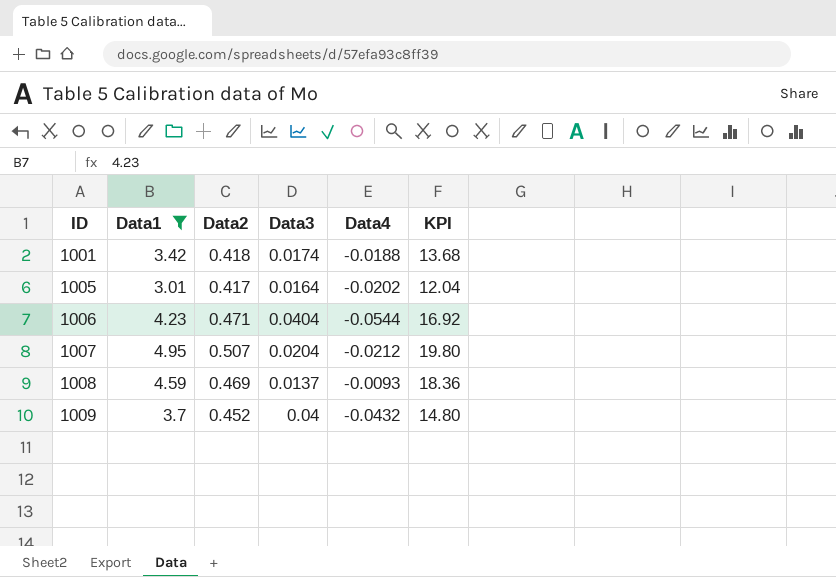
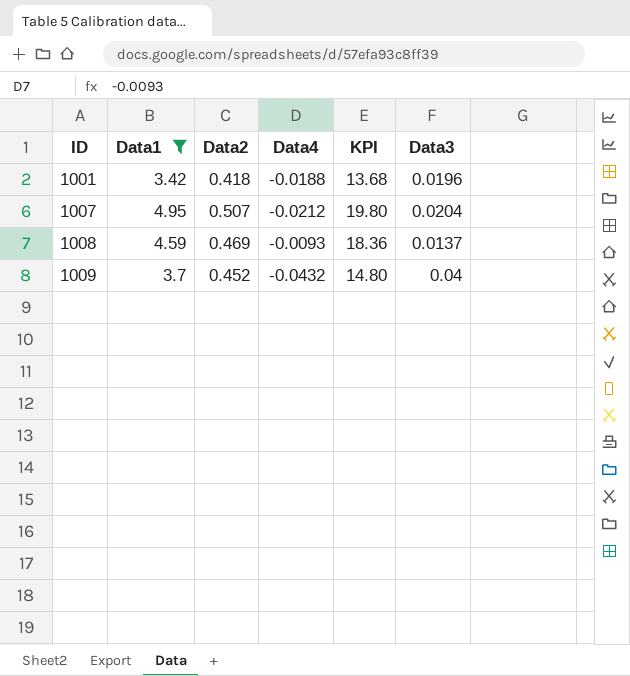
column Data3 | position: 4 -> 6
row 1005: 3.01 | 0.417 | 0.0164 | -0.0202 | 12.04 -> none
row 1006: 4.23 | 0.471 | 0.0404 | -0.0544 | 16.92 -> none
1001 | Data3: 0.0174 -> 0.0196

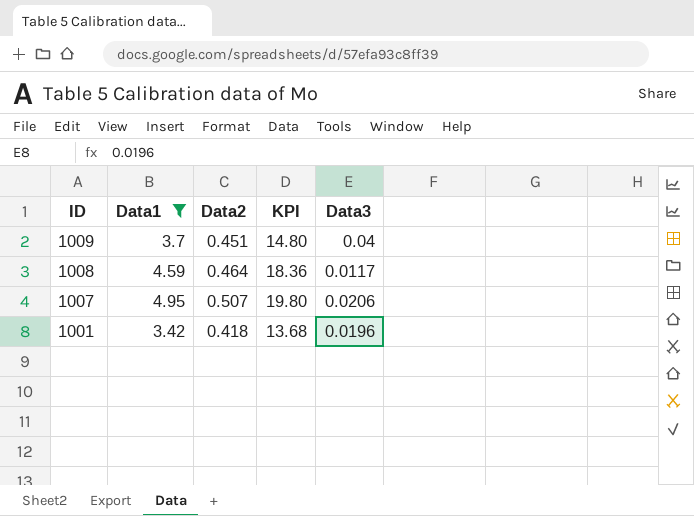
row order: ID ascending -> ID descending
column Data4 | position: 4 -> none
1009 | Data2: 0.452 -> 0.451
1008 | Data2: 0.469 -> 0.464
1008 | Data3: 0.0137 -> 0.0117
1007 | Data3: 0.0204 -> 0.0206

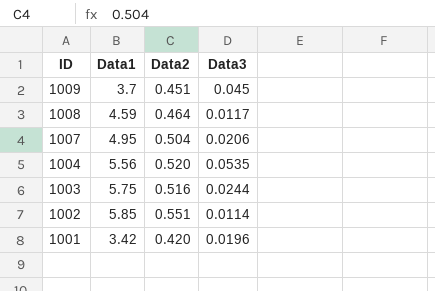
filter: Data1 <= 4.95 -> none
column KPI | formula: [Data1] * 4 -> none
1009 | Data3: 0.04 -> 0.045
1007 | Data2: 0.507 -> 0.504
1001 | Data2: 0.418 -> 0.420

